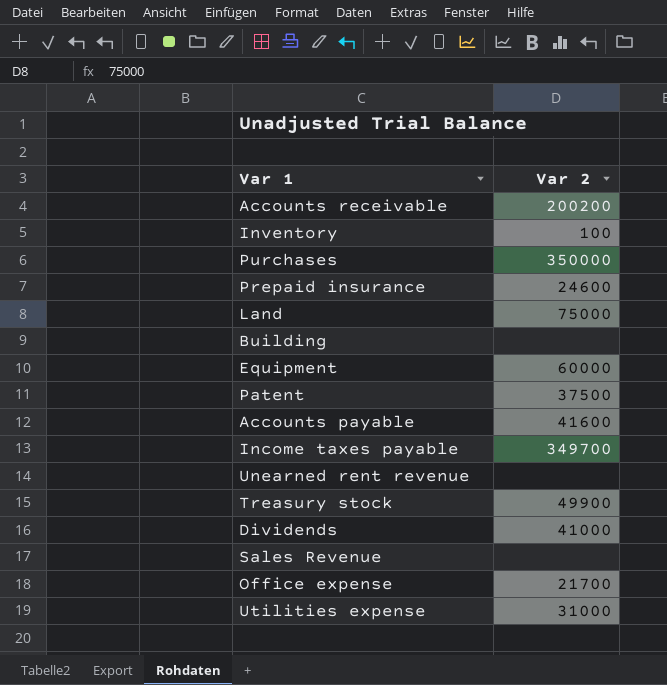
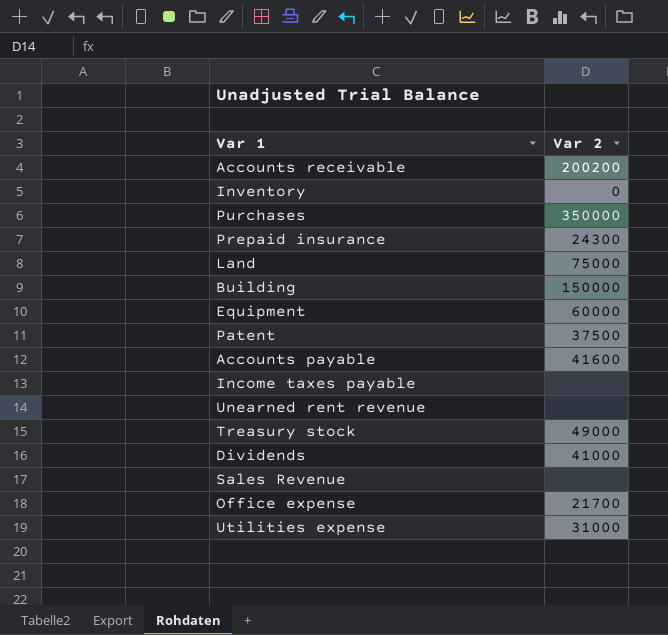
Inventory | Var 2: 100 -> 0
Prepaid insurance | Var 2: 24600 -> 24300
Building | Var 2: none -> 150000
Income taxes payable | Var 2: 349700 -> none
Treasury stock | Var 2: 49900 -> 49000

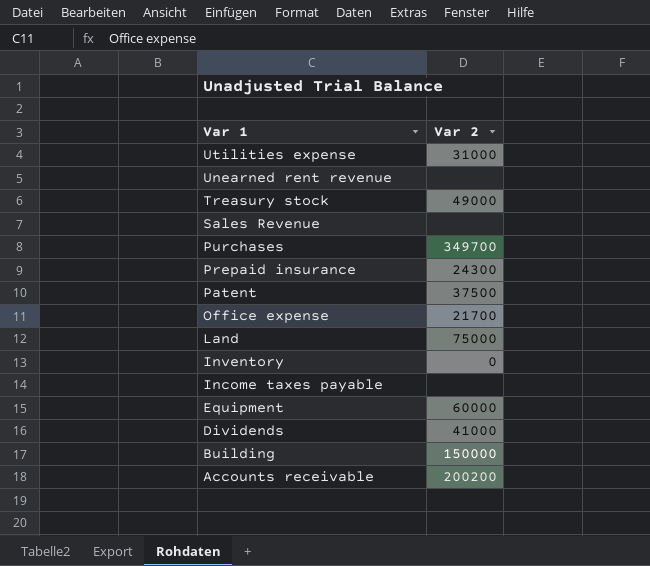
row order: none -> Var 1 descending
row Accounts payable: 41600 -> none
Purchases | Var 2: 350000 -> 349700

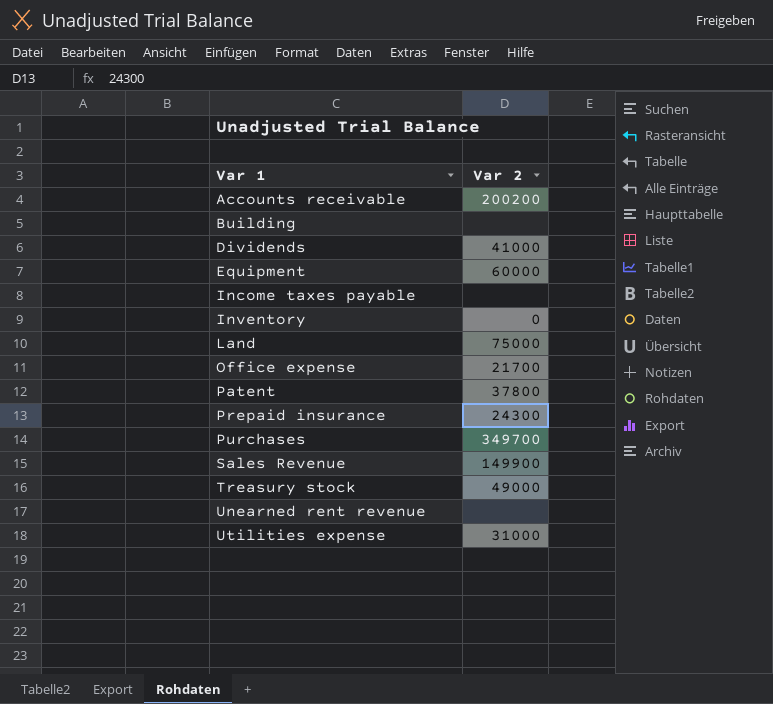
row order: Var 1 descending -> Var 1 ascending
Building | Var 2: 150000 -> none
Patent | Var 2: 37500 -> 37800
Sales Revenue | Var 2: none -> 149900

